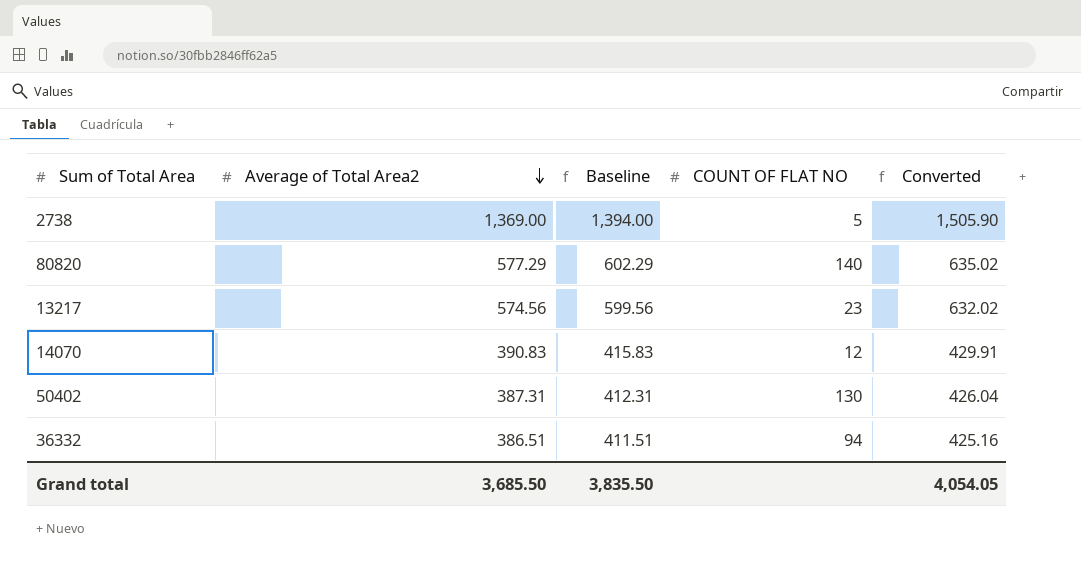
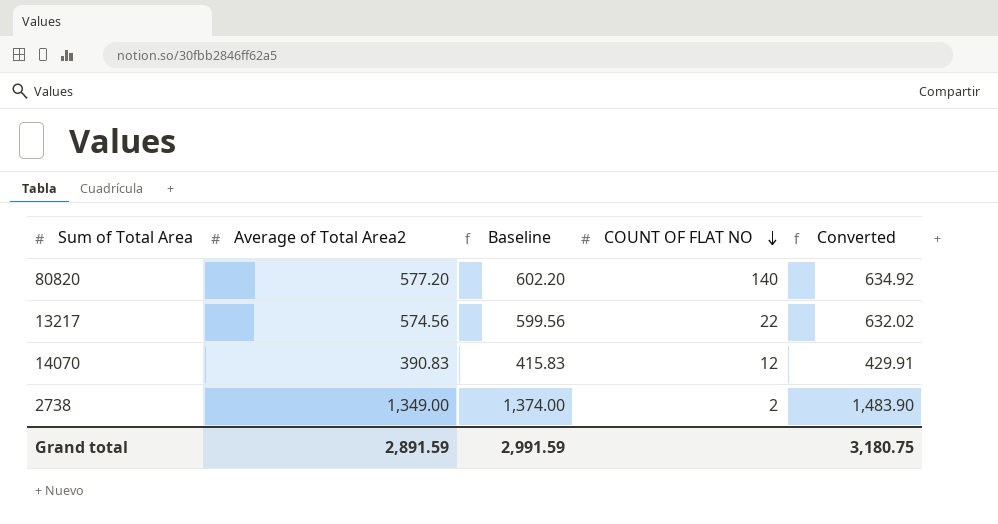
row order: Average of Total Area2 descending -> COUNT OF FLAT NO descending
row 50402: 387.31 | 412.31 | 130 | 426.04 -> none
row 36332: 386.51 | 411.51 | 94 | 425.16 -> none
80820 | Average of Total Area2: 577.29 -> 577.20
80820 | Baseline: 602.29 -> 602.20
80820 | Converted: 635.02 -> 634.92
13217 | COUNT OF FLAT NO: 23 -> 22
2738 | Average of Total Area2: 1,369.00 -> 1,349.00
2738 | Baseline: 1,394.00 -> 1,374.00
2738 | COUNT OF FLAT NO: 5 -> 2
2738 | Converted: 1,505.90 -> 1,483.90
Grand total | Average of Total Area2: 3,685.50 -> 2,891.59
Grand total | Baseline: 3,835.50 -> 2,991.59
Grand total | Converted: 4,054.05 -> 3,180.75

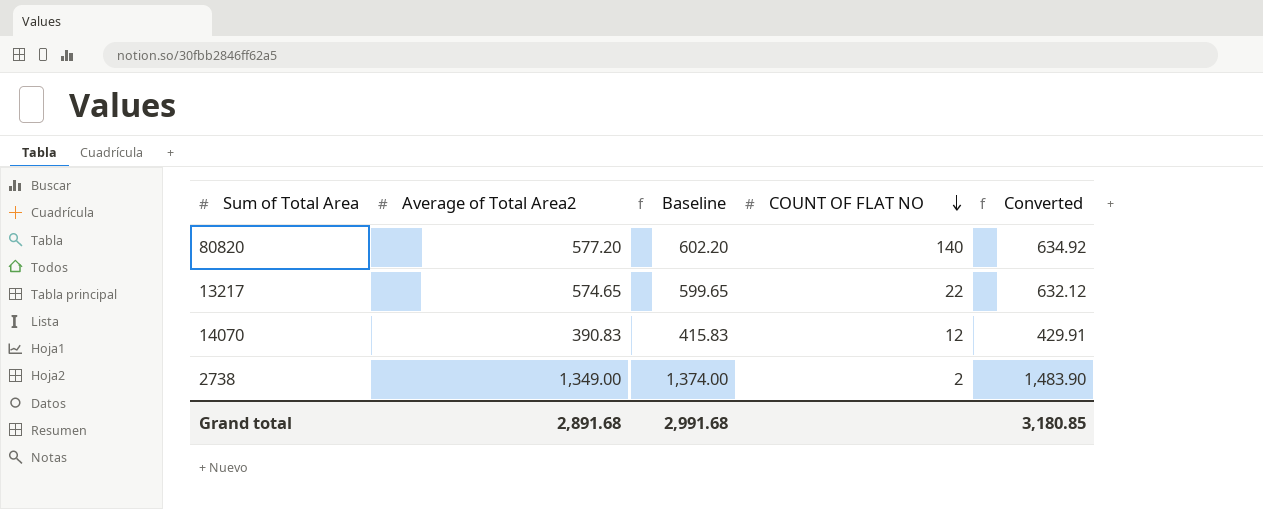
13217 | Average of Total Area2: 574.56 -> 574.65
13217 | Baseline: 599.56 -> 599.65
13217 | Converted: 632.02 -> 632.12
Grand total | Average of Total Area2: 2,891.59 -> 2,891.68
Grand total | Baseline: 2,991.59 -> 2,991.68
Grand total | Converted: 3,180.75 -> 3,180.85

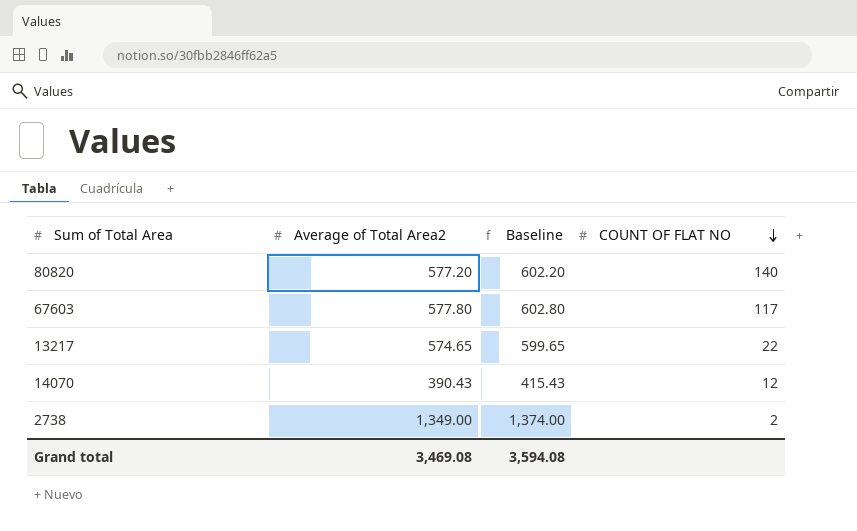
column Converted | formula: [Average of Total Area2] * 1.1 -> none
row 67603: none -> 577.80 | 602.80 | 117
14070 | Average of Total Area2: 390.83 -> 390.43
14070 | Baseline: 415.83 -> 415.43
Grand total | Average of Total Area2: 2,891.68 -> 3,469.08
Grand total | Baseline: 2,991.68 -> 3,594.08

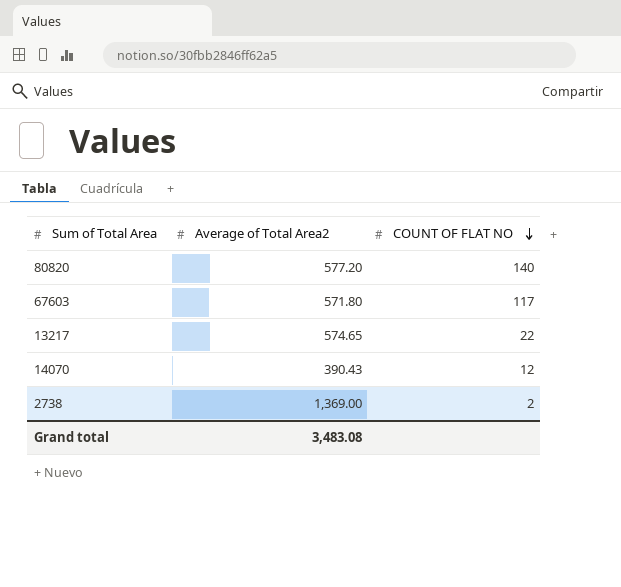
column Baseline | formula: [Average of Total Area2] + 25 -> none
67603 | Average of Total Area2: 577.80 -> 571.80
2738 | Average of Total Area2: 1,349.00 -> 1,369.00
Grand total | Average of Total Area2: 3,469.08 -> 3,483.08

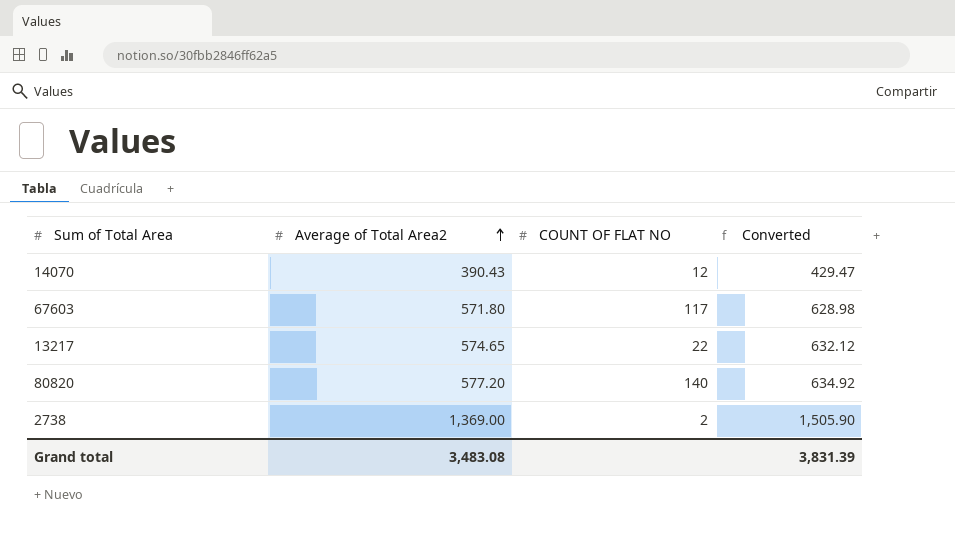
row order: COUNT OF FLAT NO descending -> Average of Total Area2 ascending
column Converted | formula: none -> [Average of Total Area2] * 1.1

